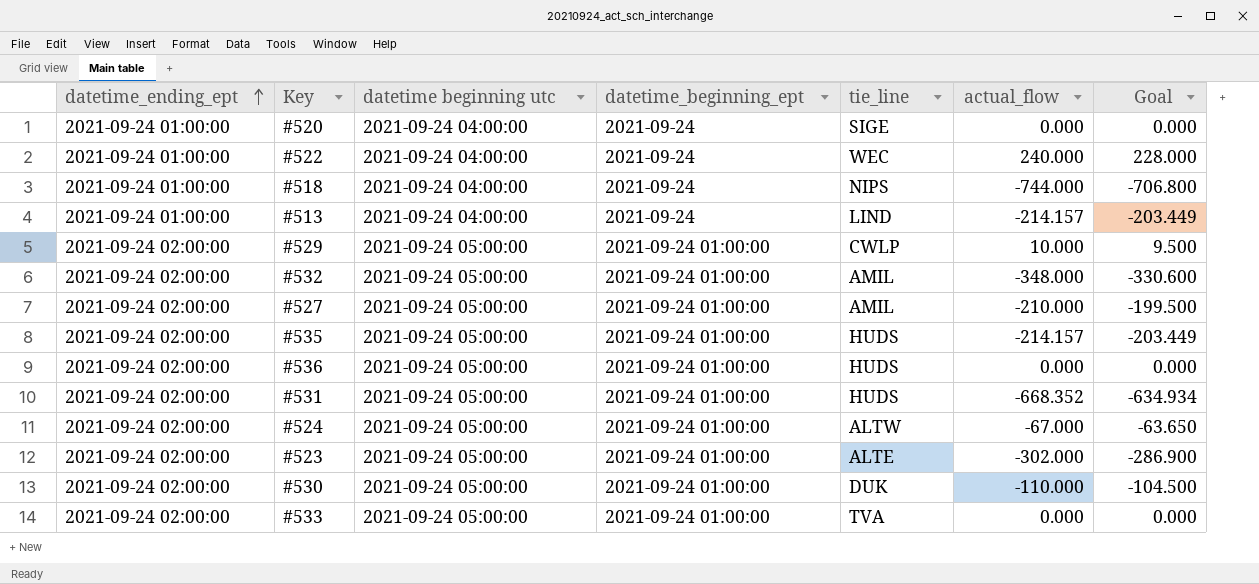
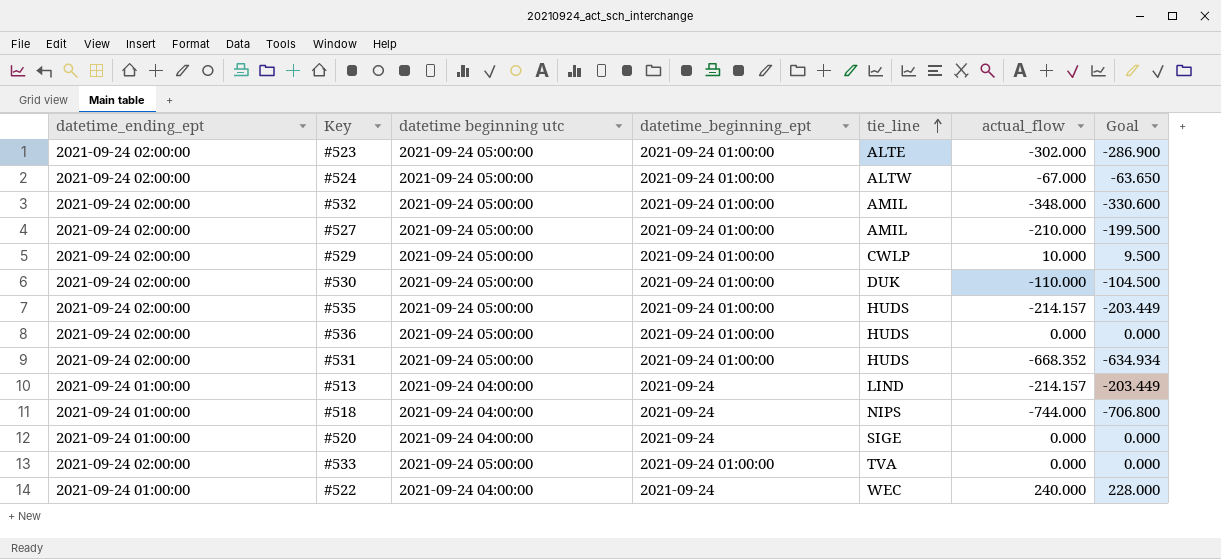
row order: datetime_ending_ept ascending -> tie_line ascending

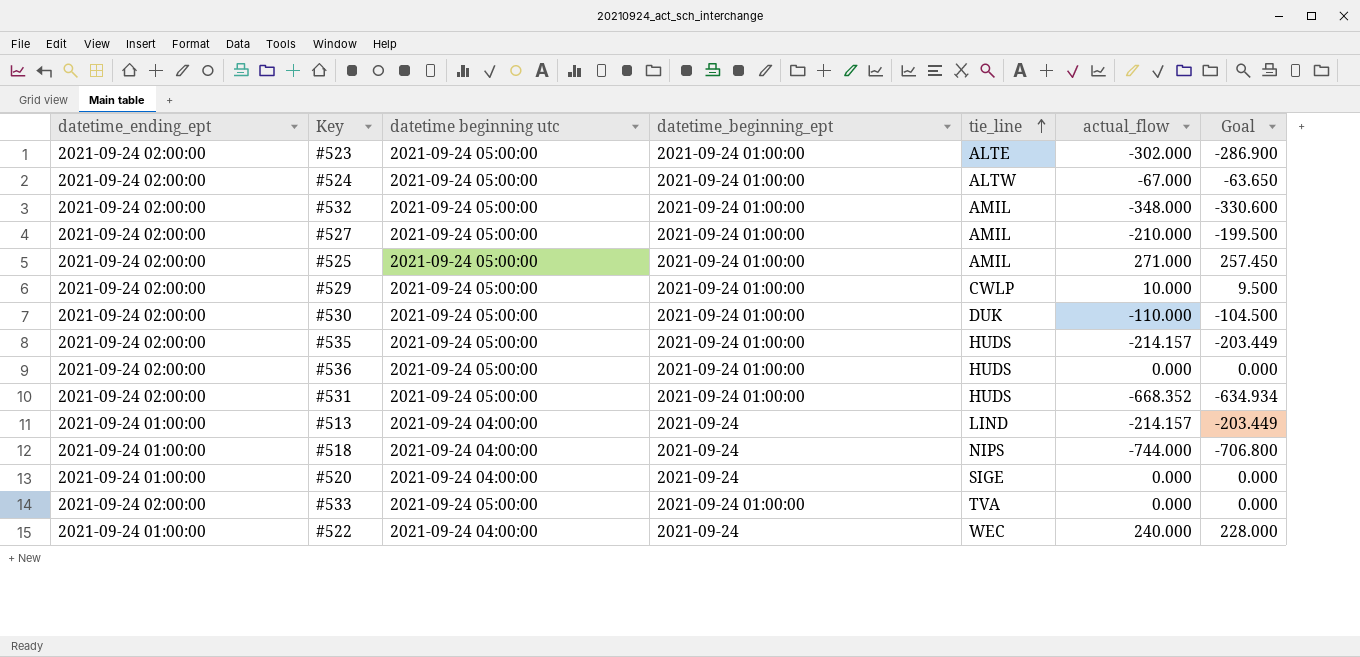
row #525: none -> 2021-09-24 02:00:00 | 2021-09-24 05:00:00 | 2021-09-24 01:00:00 | AMIL | 271.000 | 257.450

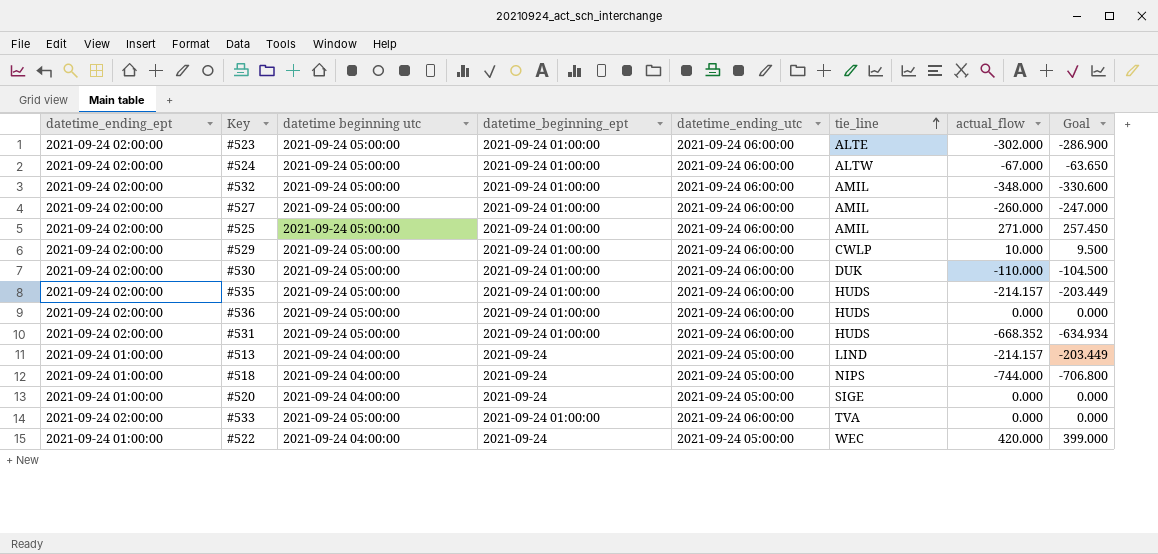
column datetime_ending_utc | position: none -> 5
#527 | actual_flow: -210.000 -> -260.000
#527 | Goal: -199.500 -> -247.000
#522 | actual_flow: 240.000 -> 420.000
#522 | Goal: 228.000 -> 399.000

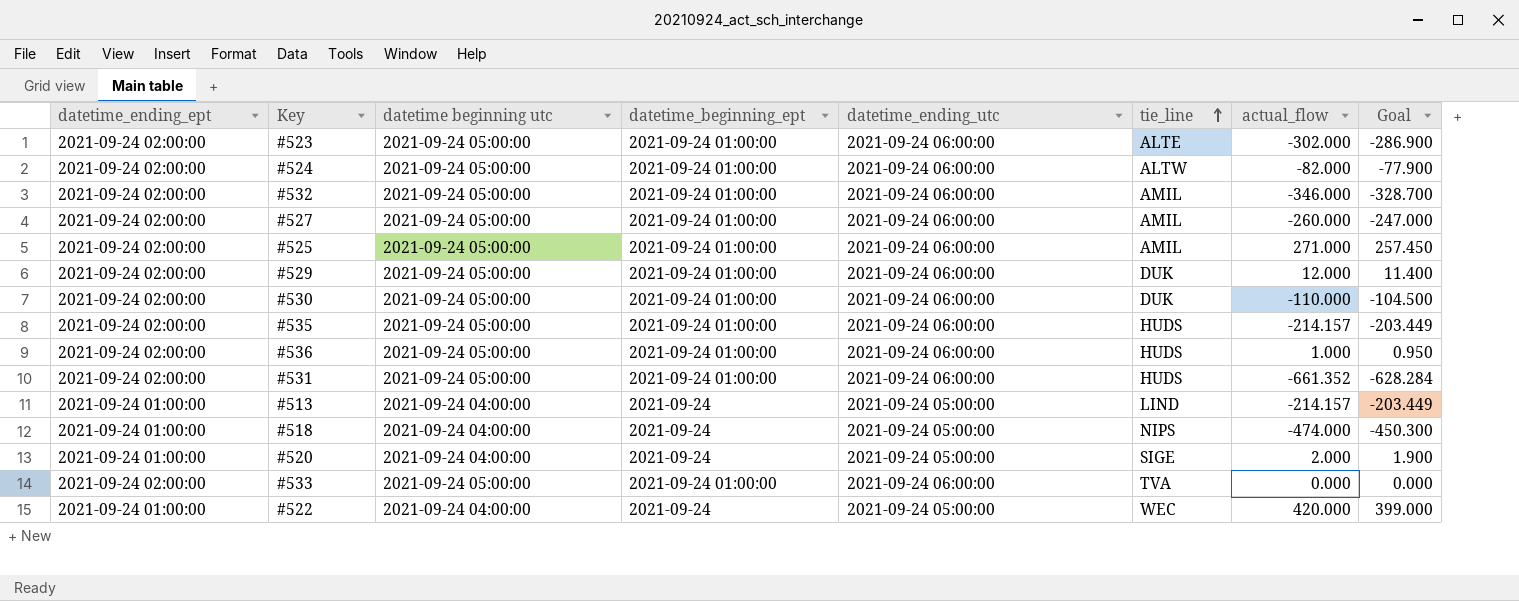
#524 | actual_flow: -67.000 -> -82.000
#524 | Goal: -63.650 -> -77.900
#532 | actual_flow: -348.000 -> -346.000
#532 | Goal: -330.600 -> -328.700
#529 | tie_line: CWLP -> DUK
#529 | actual_flow: 10.000 -> 12.000
#529 | Goal: 9.500 -> 11.400
#536 | actual_flow: 0.000 -> 1.000
#536 | Goal: 0.000 -> 0.950
#531 | actual_flow: -668.352 -> -661.352
#531 | Goal: -634.934 -> -628.284
#518 | actual_flow: -744.000 -> -474.000
#518 | Goal: -706.800 -> -450.300
#520 | actual_flow: 0.000 -> 2.000
#520 | Goal: 0.000 -> 1.900

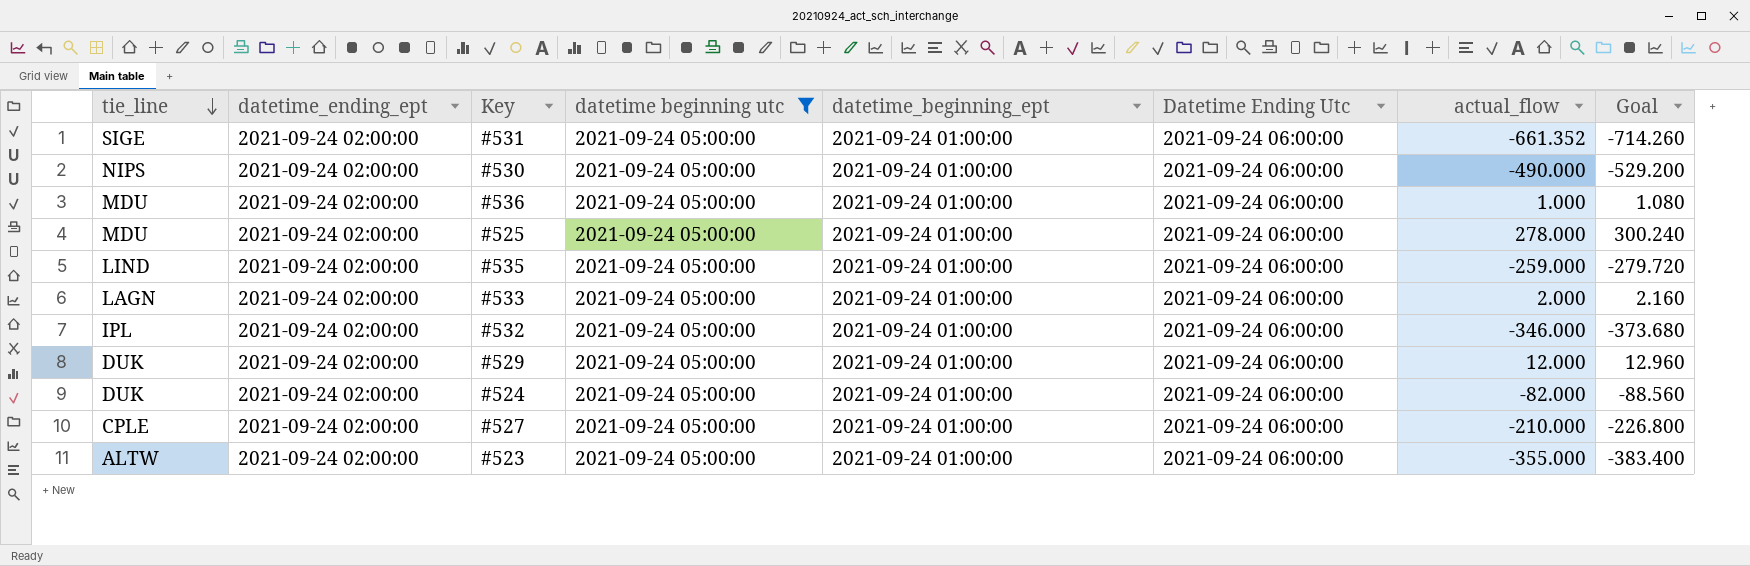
filter: none -> datetime beginning utc = 2021-09-24 05:00:00
row order: tie_line ascending -> tie_line descending
column tie_line | position: 6 -> 1
column name: datetime_ending_utc -> Datetime Ending Utc
column Goal | formula: [actual_flow] * 0.95 -> [actual_flow] * 1.08
#531 | tie_line: HUDS -> SIGE
#530 | tie_line: DUK -> NIPS
#530 | actual_flow: -110.000 -> -490.000
#536 | tie_line: HUDS -> MDU
#525 | tie_line: AMIL -> MDU
#525 | actual_flow: 271.000 -> 278.000
#535 | tie_line: HUDS -> LIND
#535 | actual_flow: -214.157 -> -259.000
#533 | tie_line: TVA -> LAGN
#533 | actual_flow: 0.000 -> 2.000
#532 | tie_line: AMIL -> IPL
#524 | tie_line: ALTW -> DUK
#527 | tie_line: AMIL -> CPLE
#527 | actual_flow: -260.000 -> -210.000
#523 | tie_line: ALTE -> ALTW
#523 | actual_flow: -302.000 -> -355.000

